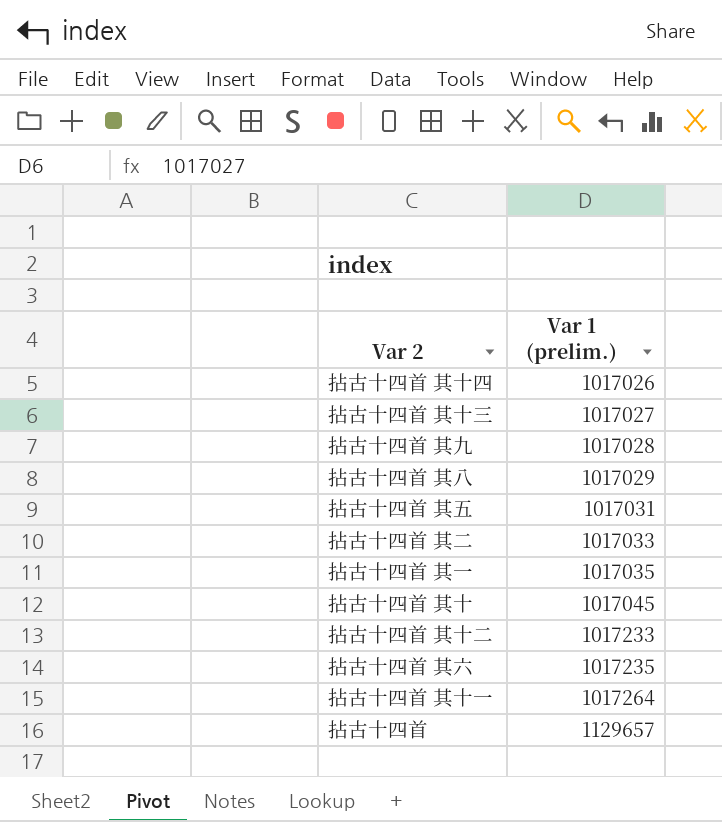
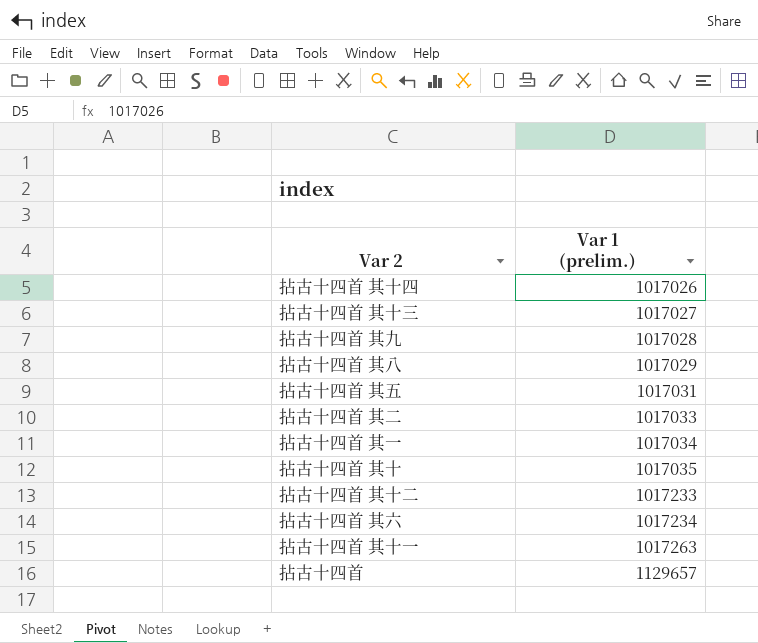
拈古十四首 其一 | Var 1 (prelim.): 1017035 -> 1017034
拈古十四首 其十 | Var 1 (prelim.): 1017045 -> 1017035
拈古十四首 其六 | Var 1 (prelim.): 1017235 -> 1017234
拈古十四首 其十一 | Var 1 (prelim.): 1017264 -> 1017263

